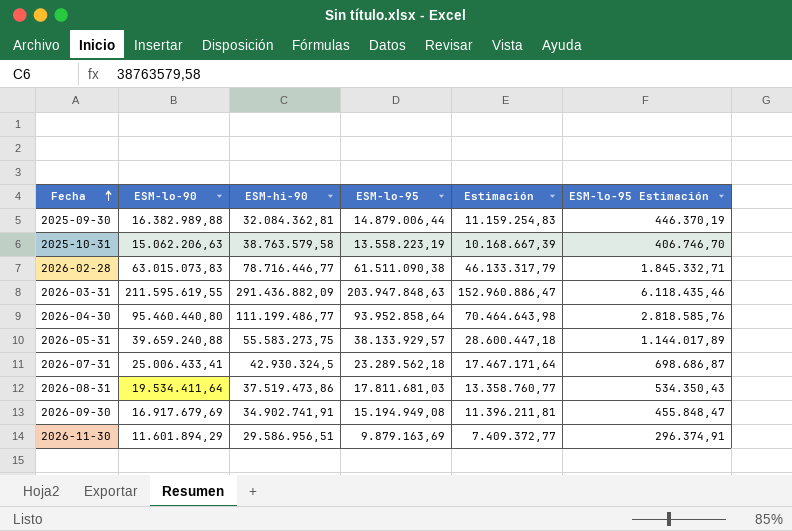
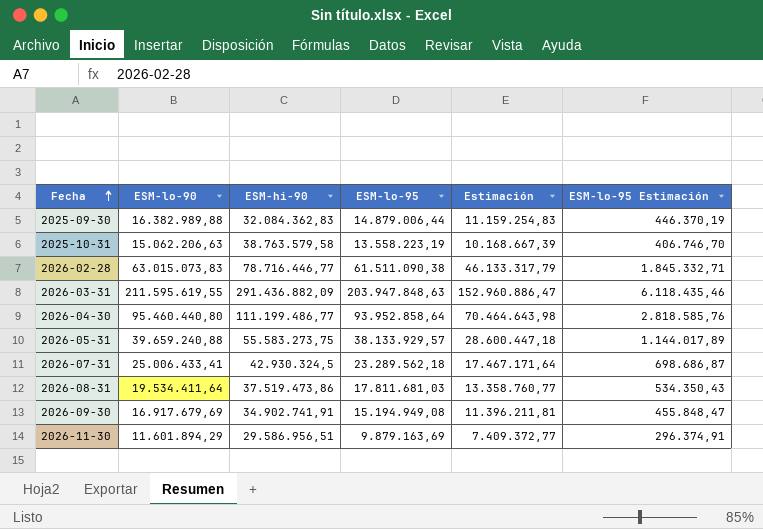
2025-09-30 | ESM-hi-90: 32.084.362,81 -> 32.084.362,83

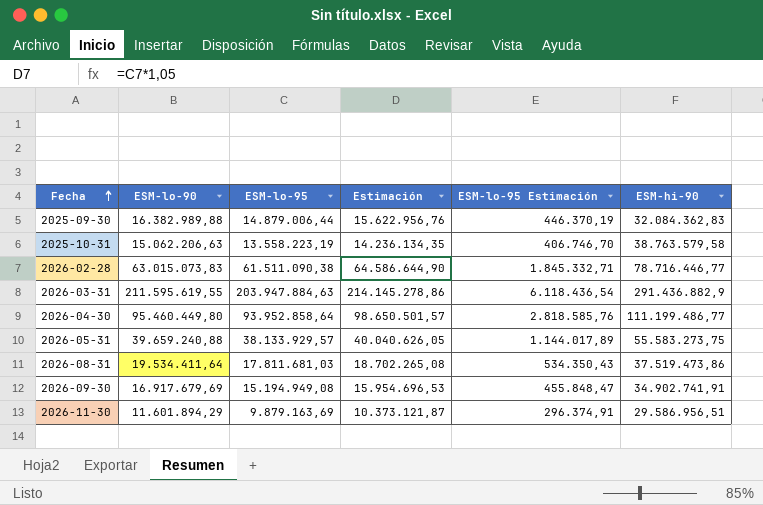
column Estimación | formula: [ESM-lo-95] * 0,75 -> [ESM-lo-95] * 1,05
column ESM-hi-90 | position: 3 -> 6
row 2026-07-31: 25.006.433,41 | 42.930.324,5 | 23.289.562,18 | 17.467.171,64 | 698.686,87 -> none
2026-03-31 | ESM-lo-95: 203.947.848,63 -> 203.947.884,63
2026-03-31 | ESM-lo-95 Estimación: 6.118.435,46 -> 6.118.436,54
2026-03-31 | ESM-hi-90: 291.436.882,09 -> 291.436.882,9
2026-04-30 | ESM-lo-90: 95.460.440,80 -> 95.460.449,80

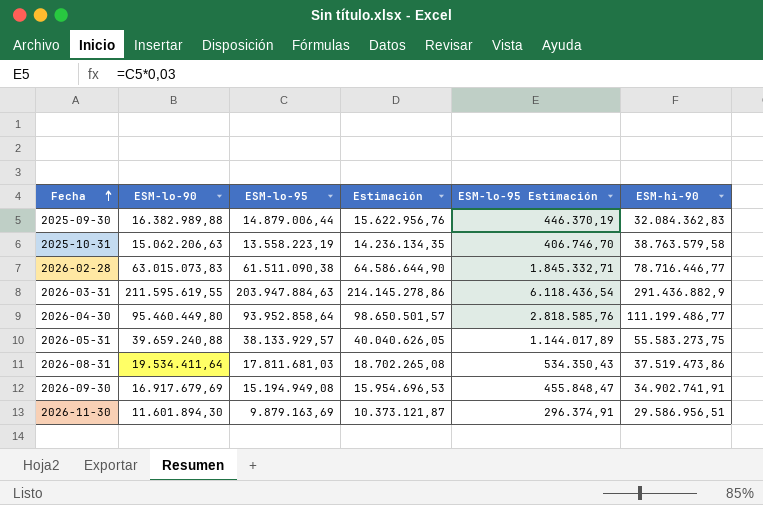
2026-11-30 | ESM-lo-90: 11.601.894,29 -> 11.601.894,30

